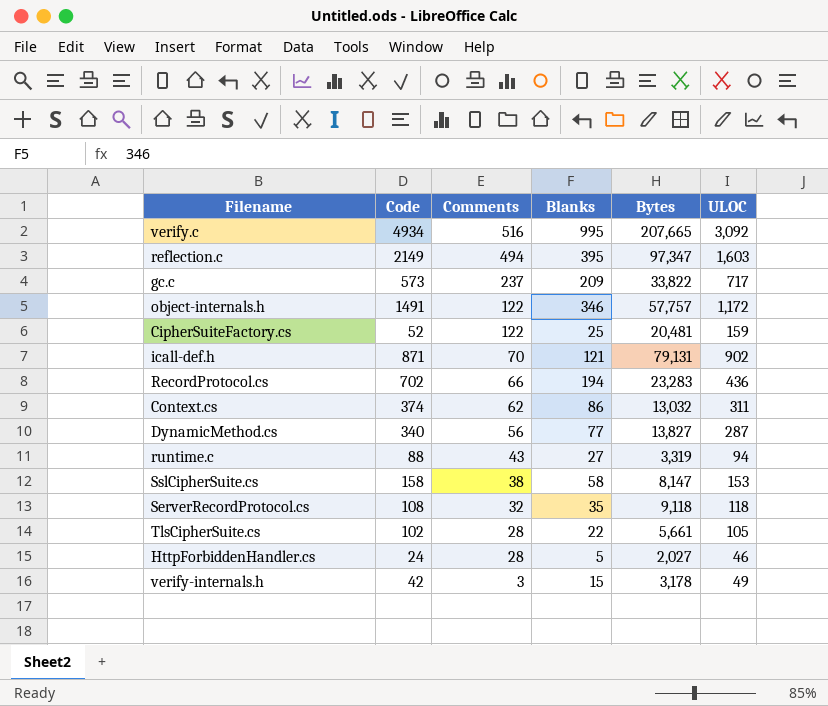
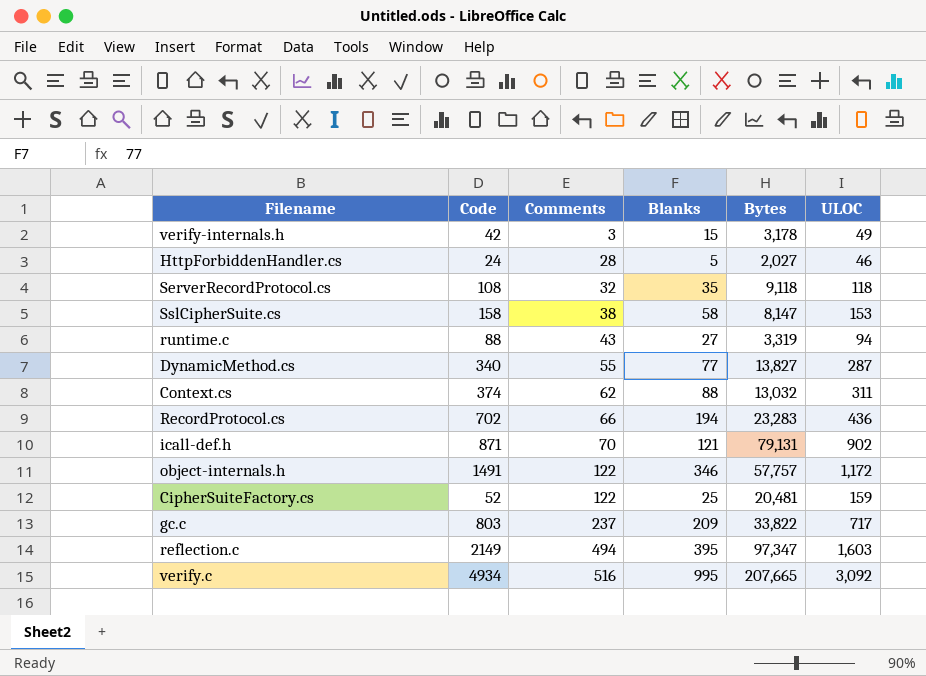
row order: Comments descending -> Comments ascending
row TlsCipherSuite.cs: 102 | 28 | 22 | 5,661 | 105 -> none
DynamicMethod.cs | Comments: 56 -> 55
Context.cs | Blanks: 86 -> 88
gc.c | Code: 573 -> 803

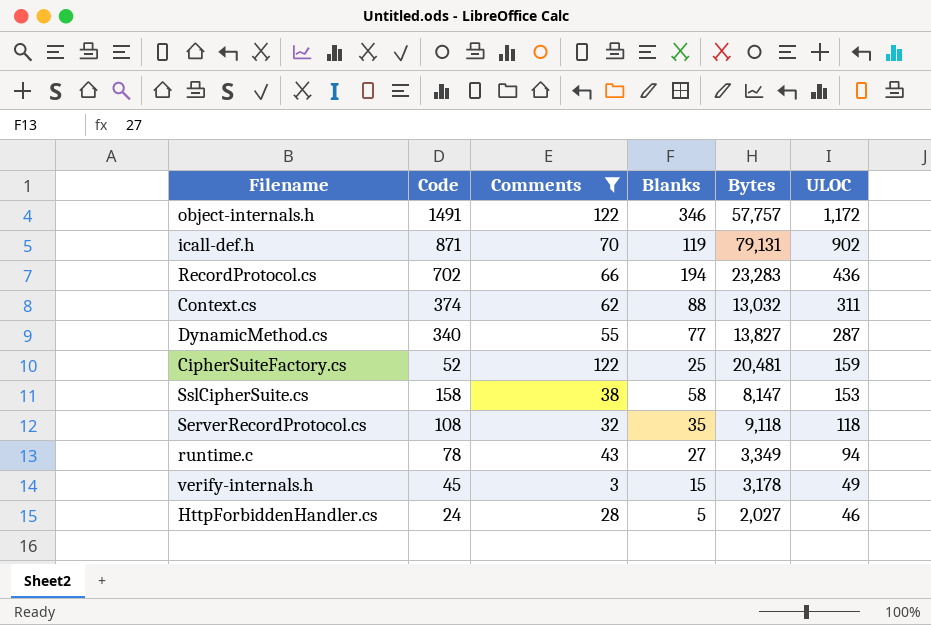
filter: none -> Comments <= 122
row order: Comments ascending -> ULOC descending
icall-def.h | Blanks: 121 -> 119
runtime.c | Code: 88 -> 78
runtime.c | Bytes: 3,319 -> 3,349
verify-internals.h | Code: 42 -> 45

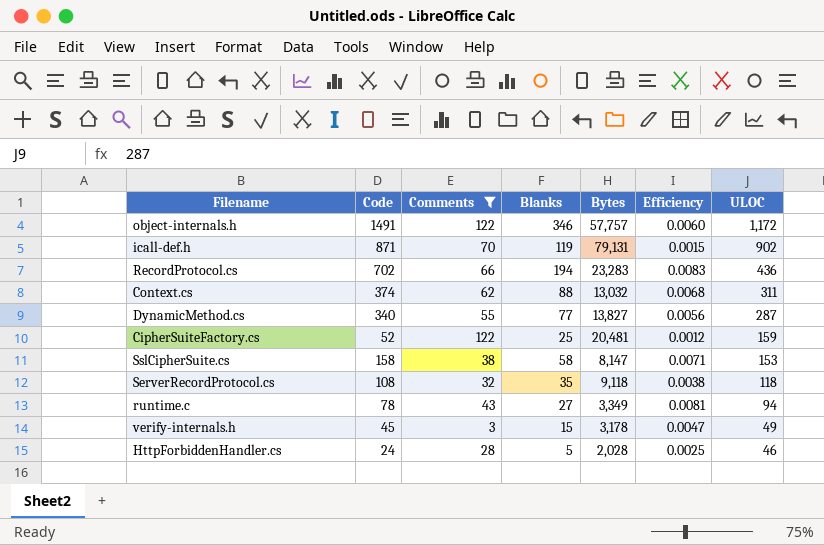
column Efficiency | formula: none -> [Blanks] / [Bytes]
HttpForbiddenHandler.cs | Bytes: 2,027 -> 2,028

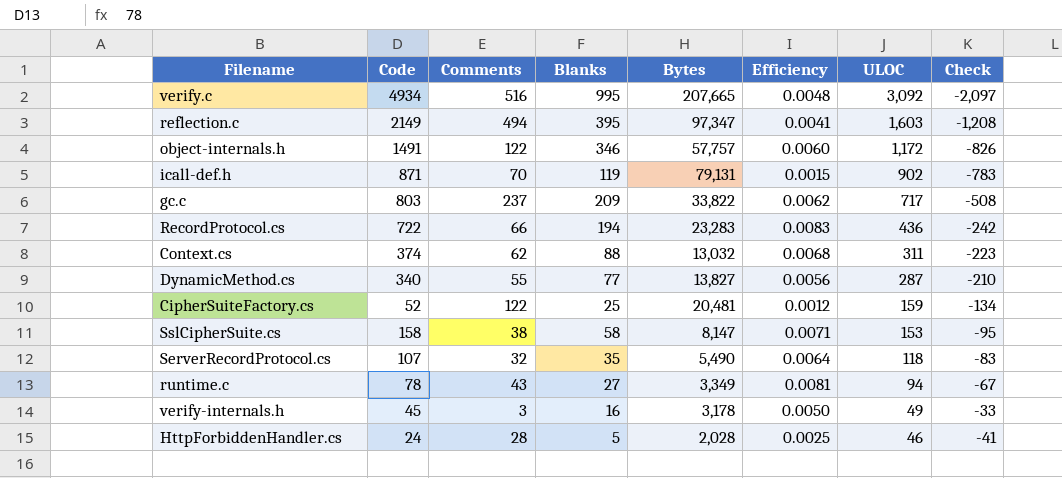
filter: Comments <= 122 -> none
column Check | formula: none -> [Blanks] - [ULOC]
RecordProtocol.cs | Code: 702 -> 722
ServerRecordProtocol.cs | Code: 108 -> 107
ServerRecordProtocol.cs | Bytes: 9,118 -> 5,490
ServerRecordProtocol.cs | Efficiency: 0.0038 -> 0.0064
verify-internals.h | Blanks: 15 -> 16
verify-internals.h | Efficiency: 0.0047 -> 0.0050

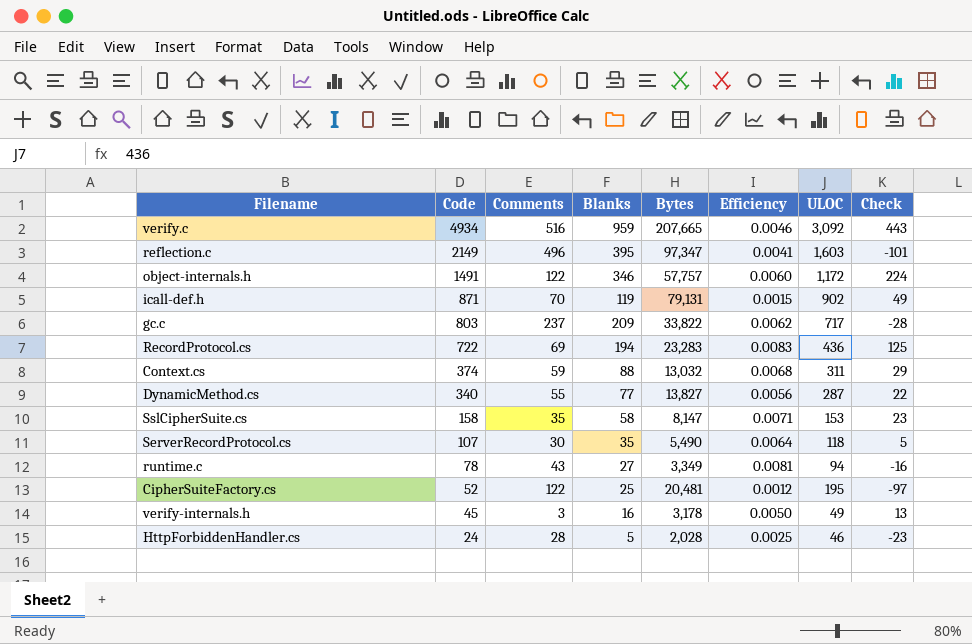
row order: ULOC descending -> Code descending
column Check | formula: [Blanks] - [ULOC] -> [Blanks] - [Comments]
verify.c | Blanks: 995 -> 959
verify.c | Efficiency: 0.0048 -> 0.0046
reflection.c | Comments: 494 -> 496
RecordProtocol.cs | Comments: 66 -> 69
Context.cs | Comments: 62 -> 59
SslCipherSuite.cs | Comments: 38 -> 35
ServerRecordProtocol.cs | Comments: 32 -> 30
CipherSuiteFactory.cs | ULOC: 159 -> 195

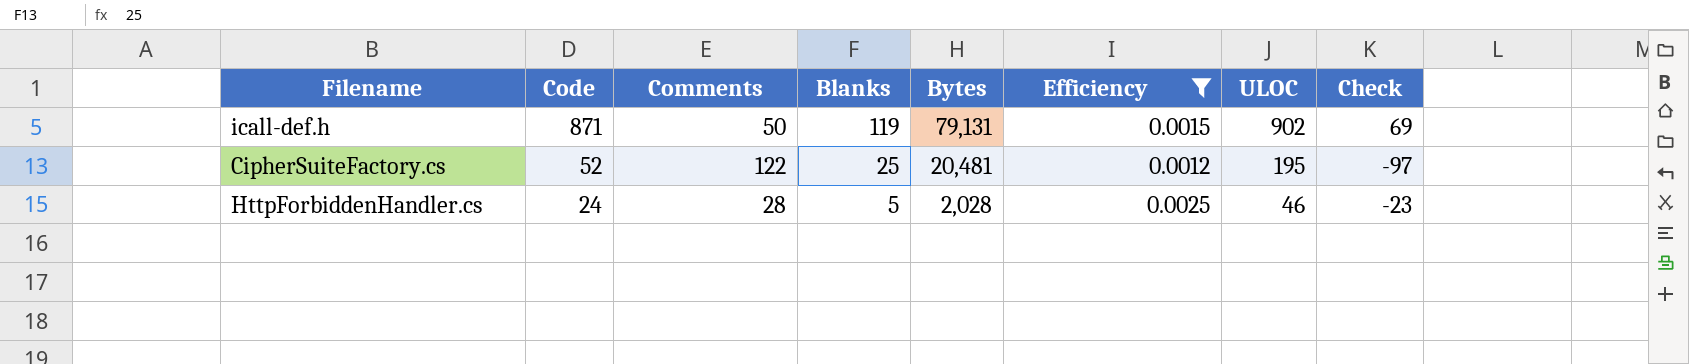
filter: none -> Efficiency <= 0.0025
icall-def.h | Comments: 70 -> 50
icall-def.h | Check: 49 -> 69

